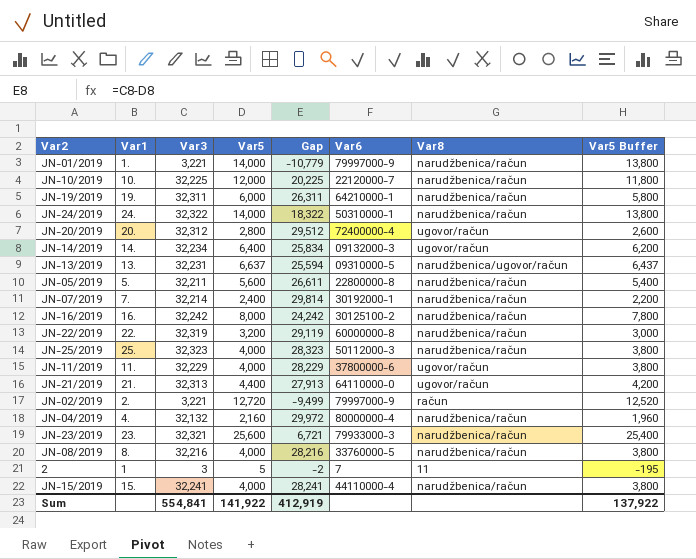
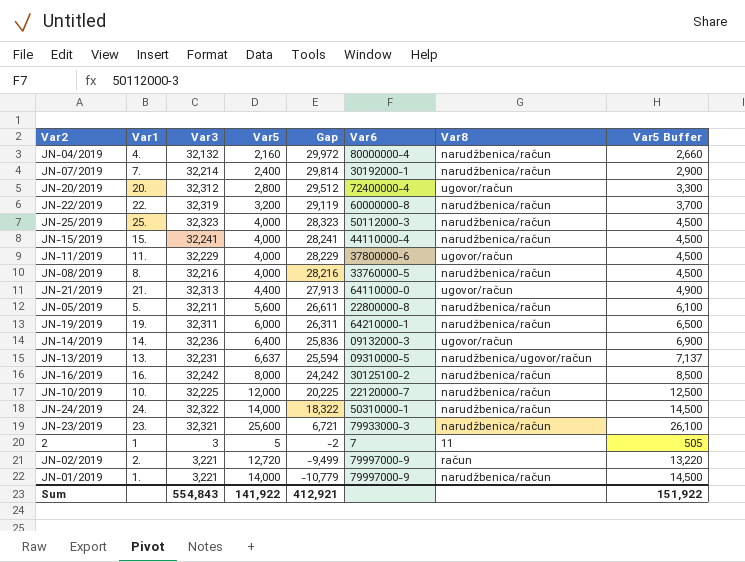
row order: none -> Gap descending
column Var5 Buffer | formula: [Var5] - 200 -> [Var5] + 500
JN-14/2019 | Var3: 32,234 -> 32,236
JN-14/2019 | Gap: 25,834 -> 25,836
Sum | Var3: 554,841 -> 554,843
Sum | Gap: 412,919 -> 412,921
Sum | Var5 Buffer: 137,922 -> 151,922

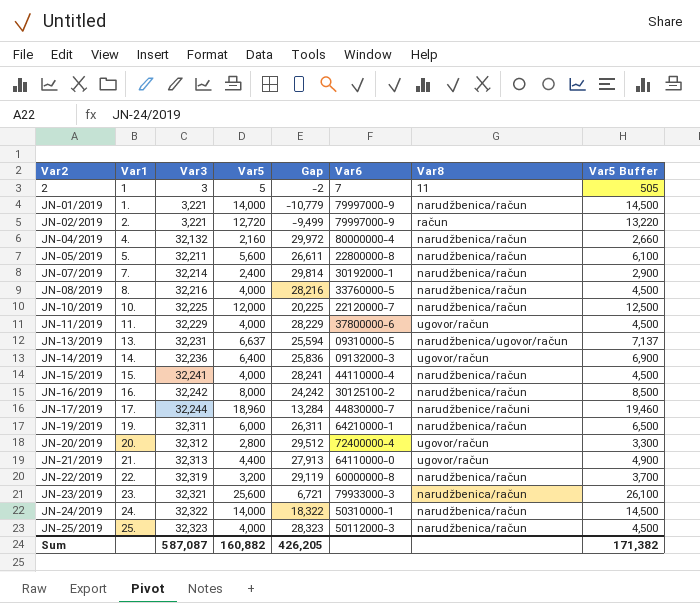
row order: Gap descending -> Var2 ascending
row JN-17/2019: none -> 17. | 32,244 | 18,960 | 13,284 | 44830000-7 | narudžbenice/računi | 19,460
Sum | Var3: 554,843 -> 587,087
Sum | Var5: 141,922 -> 160,882
Sum | Gap: 412,921 -> 426,205
Sum | Var5 Buffer: 151,922 -> 171,382

